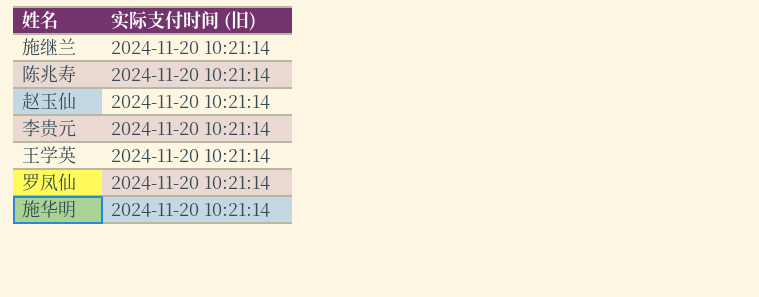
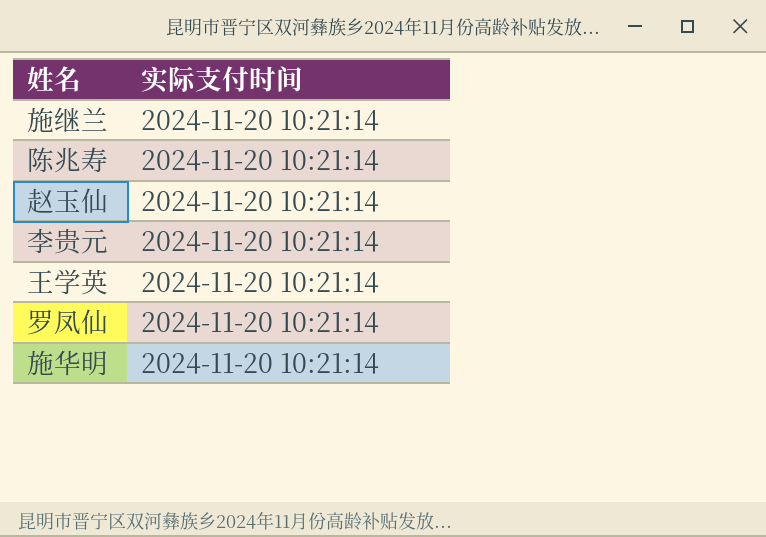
column name: 实际支付时间 (旧) -> 实际支付时间

